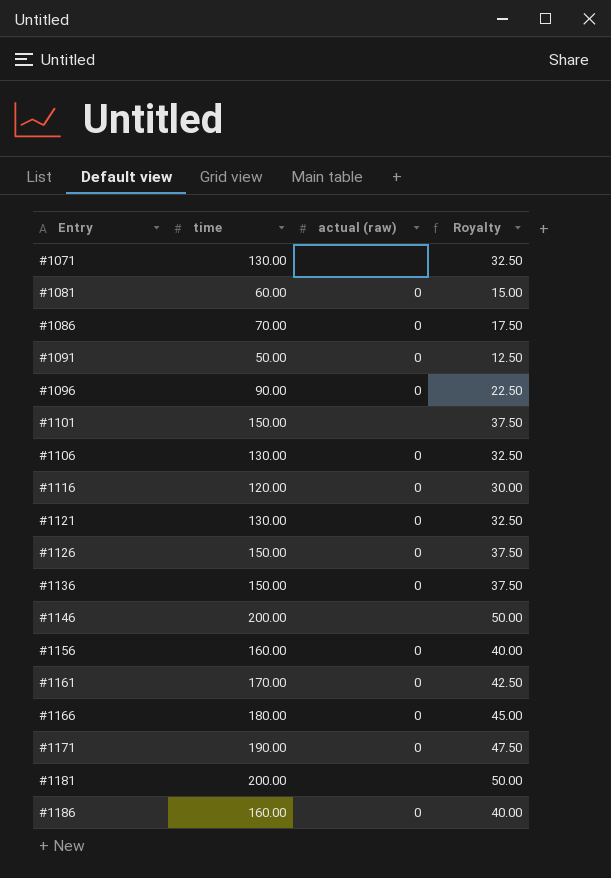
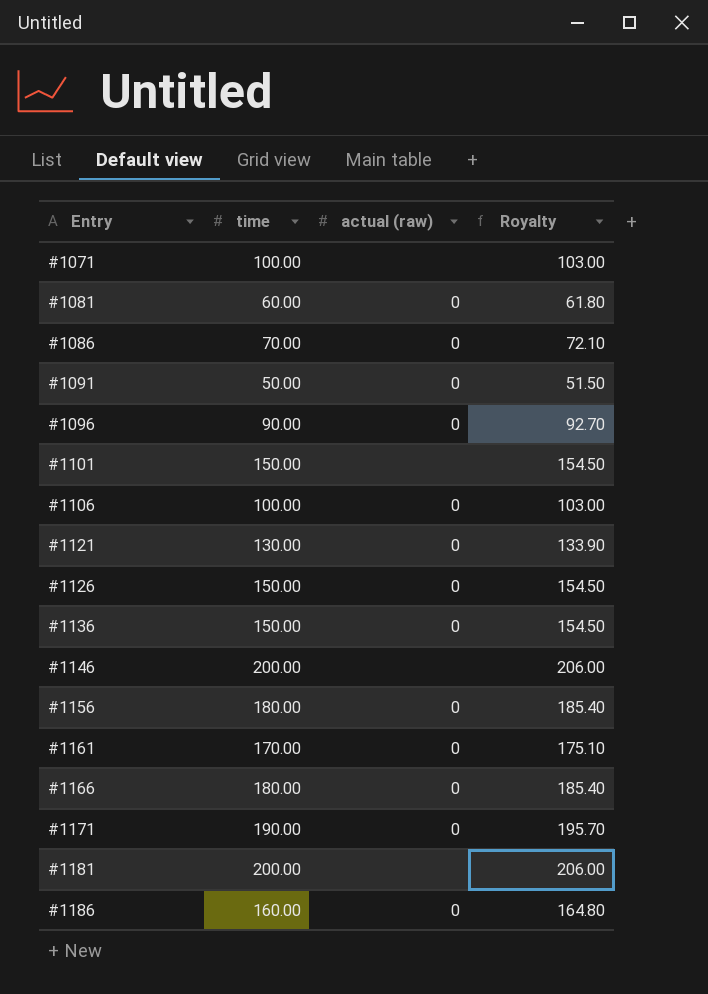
column Royalty | formula: [time] * 0.25 -> [time] * 1.03
row #1116: 120.00 | 0 | 30.00 -> none
#1071 | time: 130.00 -> 100.00
#1106 | time: 130.00 -> 100.00
#1156 | time: 160.00 -> 180.00

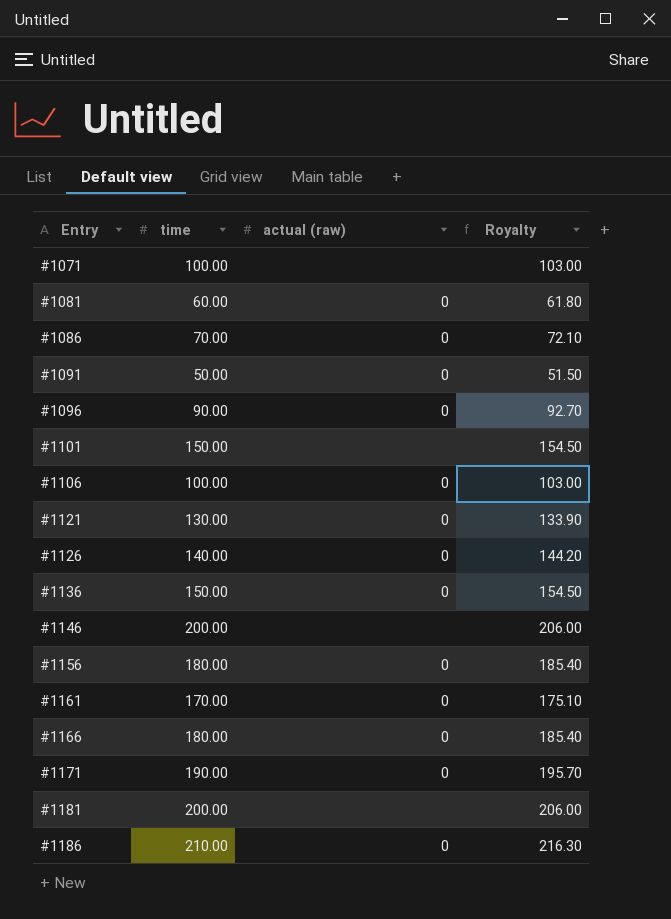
#1126 | time: 150.00 -> 140.00
#1126 | Royalty: 154.50 -> 144.20
#1186 | time: 160.00 -> 210.00
#1186 | Royalty: 164.80 -> 216.30

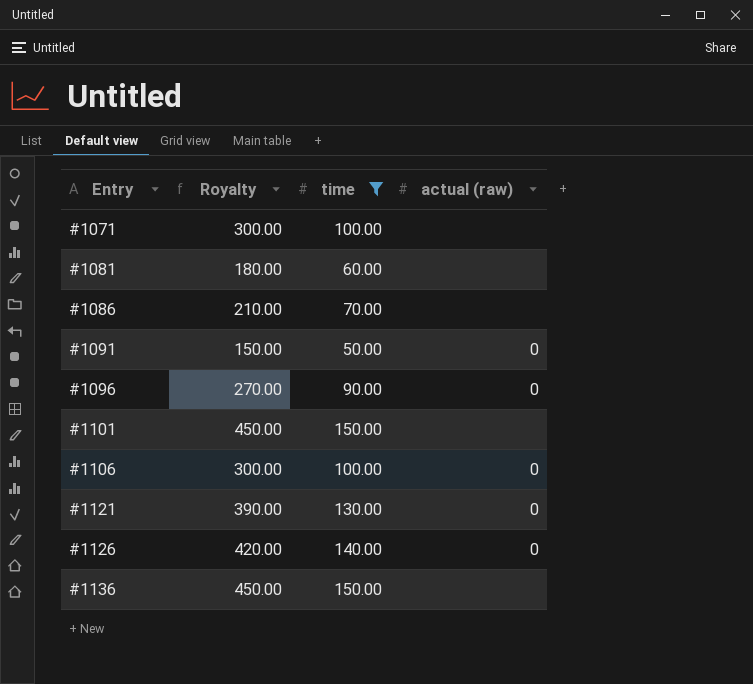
filter: none -> time <= 150.00
column Royalty | formula: [time] * 1.03 -> [time] * 3
column Royalty | position: 4 -> 2
#1081 | actual (raw): 0 -> none
#1086 | actual (raw): 0 -> none
#1136 | actual (raw): 0 -> none

